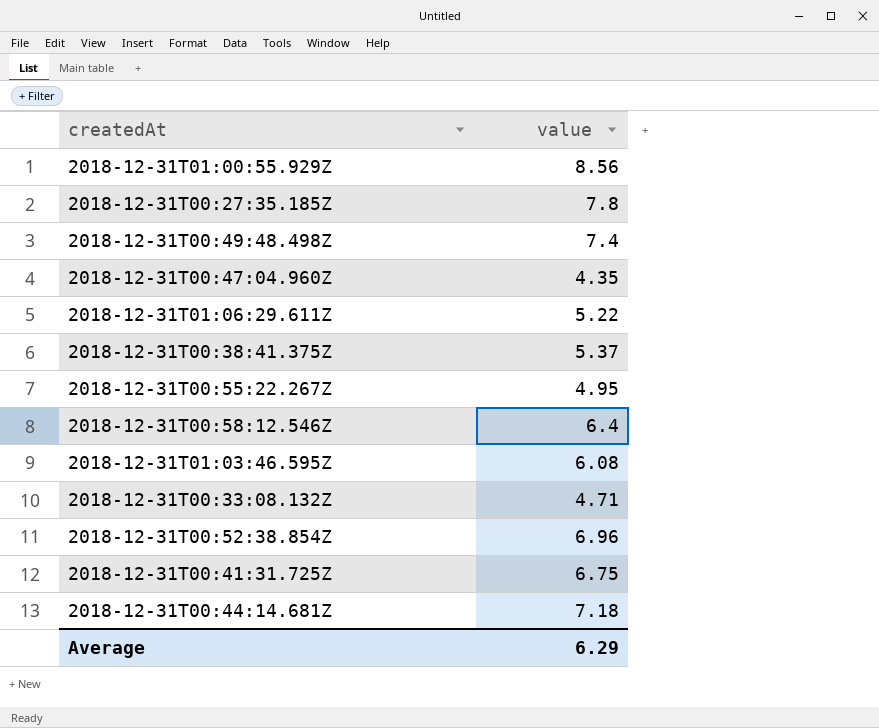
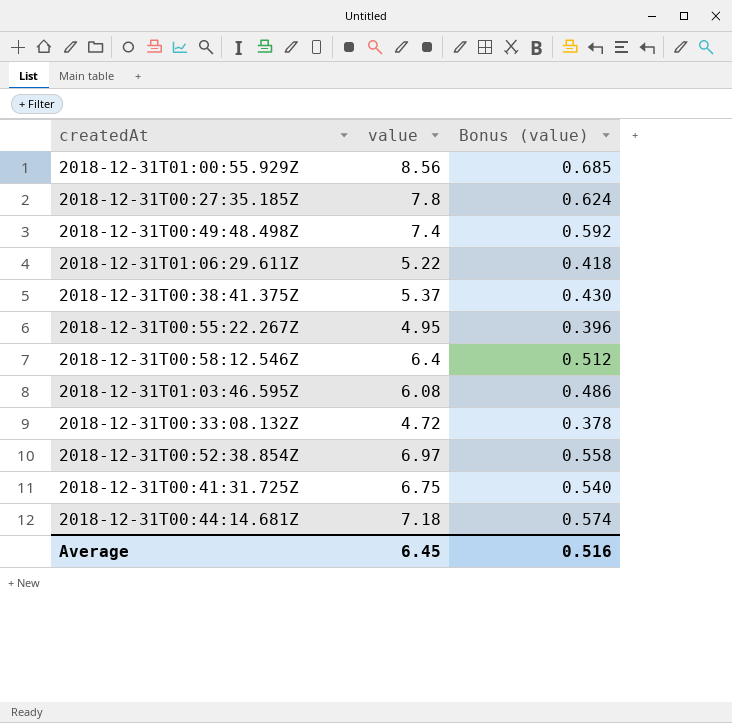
column Bonus (value) | formula: none -> [value] * 0.08
row 2018-12-31T00:47:04.960Z: 4.35 -> none
2018-12-31T00:33:08.132Z | value: 4.71 -> 4.72
2018-12-31T00:52:38.854Z | value: 6.96 -> 6.97
Average | value: 6.29 -> 6.45

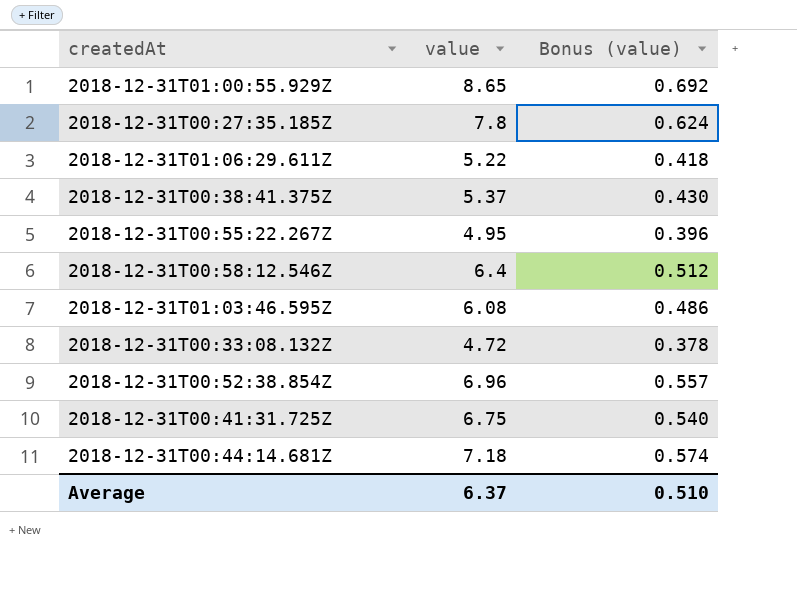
row 2018-12-31T00:49:48.498Z: 7.4 | 0.592 -> none
2018-12-31T01:00:55.929Z | value: 8.56 -> 8.65
2018-12-31T01:00:55.929Z | Bonus (value): 0.685 -> 0.692
2018-12-31T00:52:38.854Z | value: 6.97 -> 6.96
2018-12-31T00:52:38.854Z | Bonus (value): 0.558 -> 0.557
Average | value: 6.45 -> 6.37
Average | Bonus (value): 0.516 -> 0.510

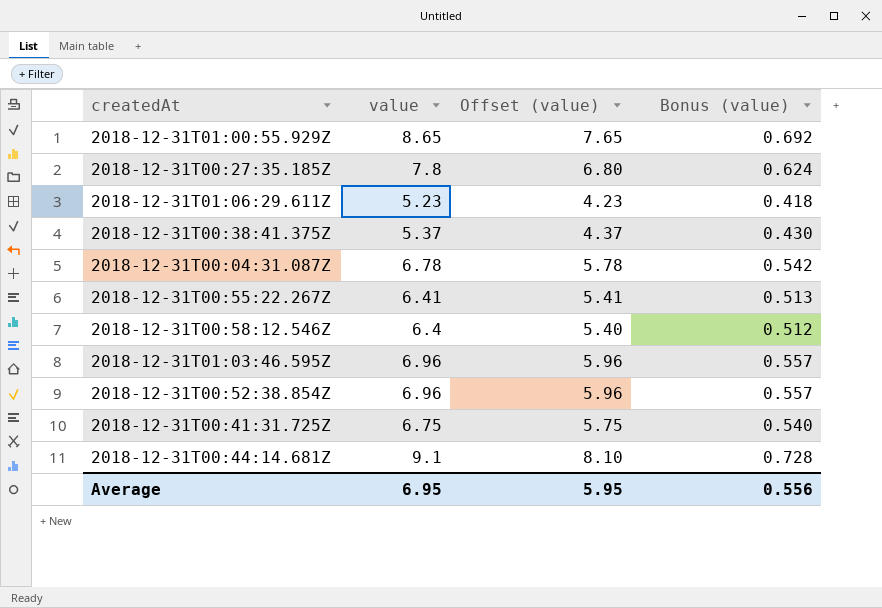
column Offset (value) | formula: none -> [value] - 1
row 2018-12-31T00:33:08.132Z: 4.72 | 0.378 -> none
2018-12-31T01:06:29.611Z | value: 5.22 -> 5.23
row 2018-12-31T00:04:31.087Z: none -> 6.78 | 5.78 | 0.542
2018-12-31T00:55:22.267Z | value: 4.95 -> 6.41
2018-12-31T00:55:22.267Z | Bonus (value): 0.396 -> 0.513
2018-12-31T01:03:46.595Z | value: 6.08 -> 6.96
2018-12-31T01:03:46.595Z | Bonus (value): 0.486 -> 0.557
2018-12-31T00:44:14.681Z | value: 7.18 -> 9.1
2018-12-31T00:44:14.681Z | Bonus (value): 0.574 -> 0.728
Average | value: 6.37 -> 6.95
Average | Bonus (value): 0.510 -> 0.556

